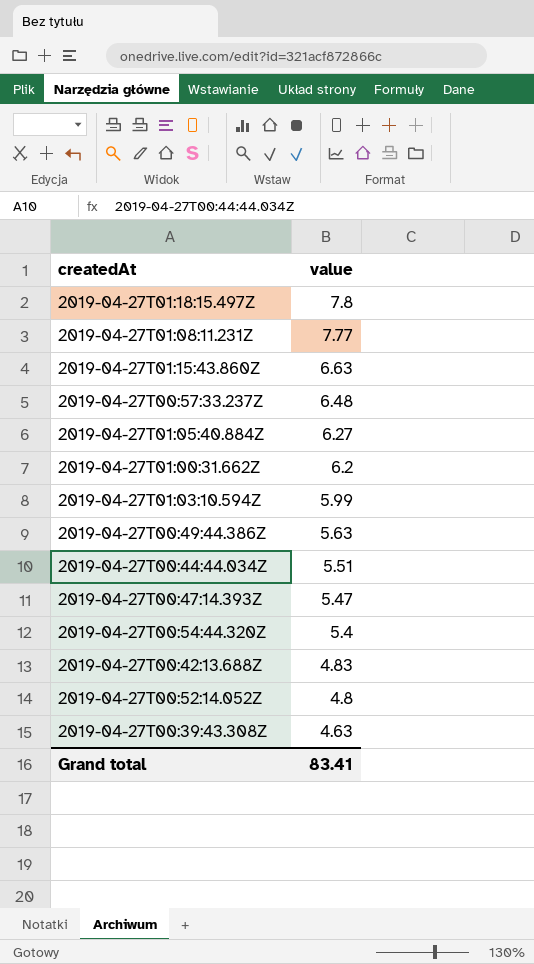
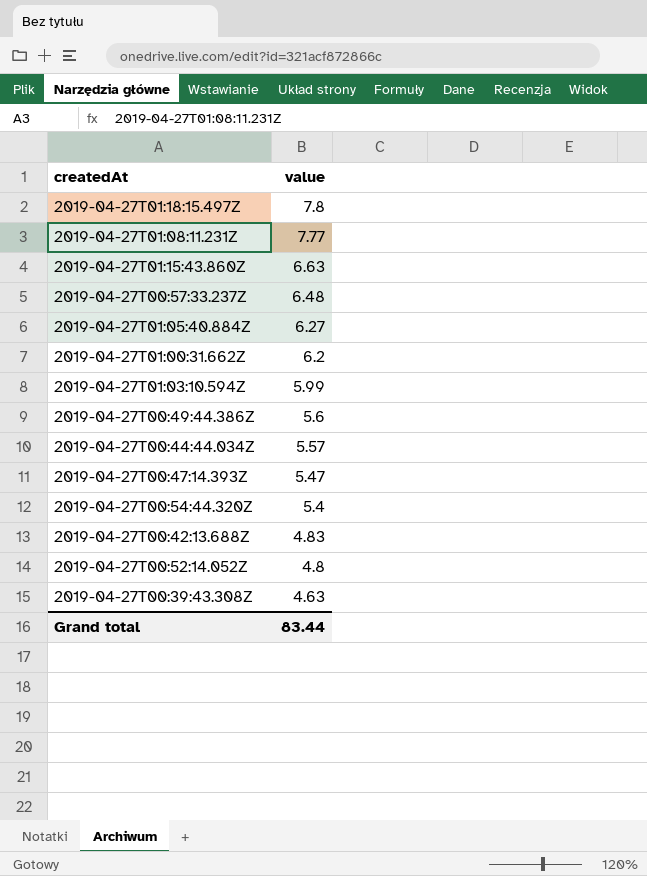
2019-04-27T00:49:44.386Z | value: 5.63 -> 5.6
2019-04-27T00:44:44.034Z | value: 5.51 -> 5.57
Grand total | value: 83.41 -> 83.44

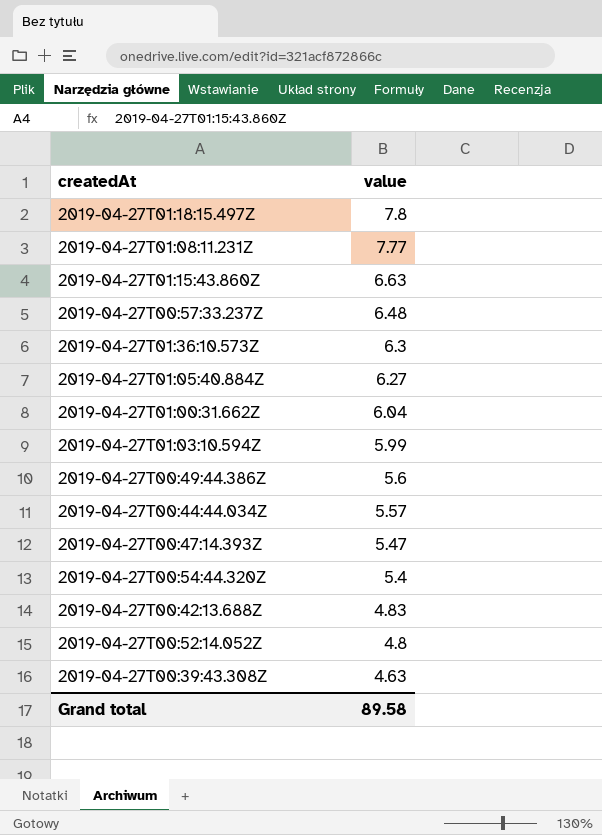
row 2019-04-27T01:36:10.573Z: none -> 6.3
2019-04-27T01:00:31.662Z | value: 6.2 -> 6.04
Grand total | value: 83.44 -> 89.58

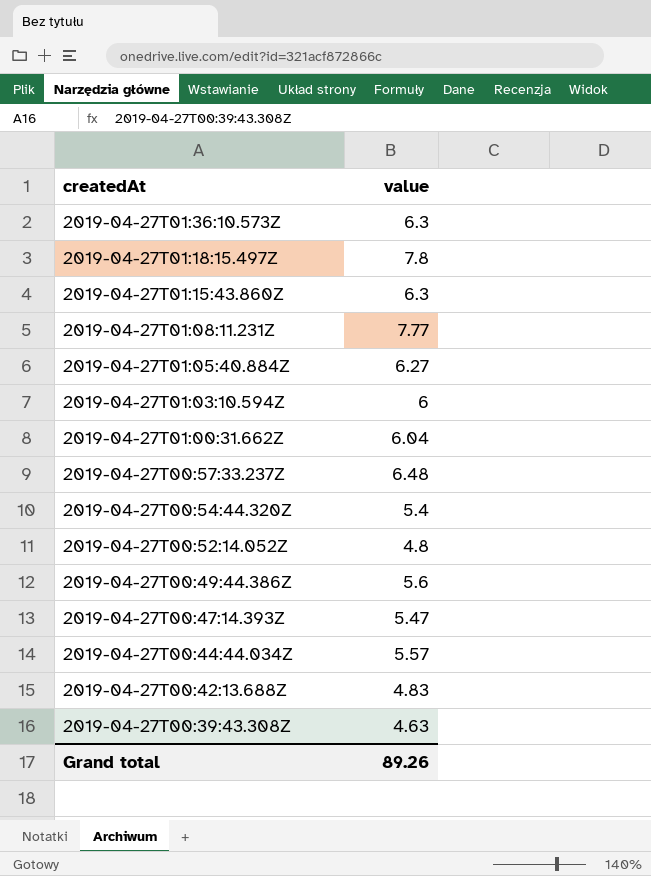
row order: value descending -> createdAt descending
2019-04-27T01:15:43.860Z | value: 6.63 -> 6.3
2019-04-27T01:03:10.594Z | value: 5.99 -> 6
Grand total | value: 89.58 -> 89.26

